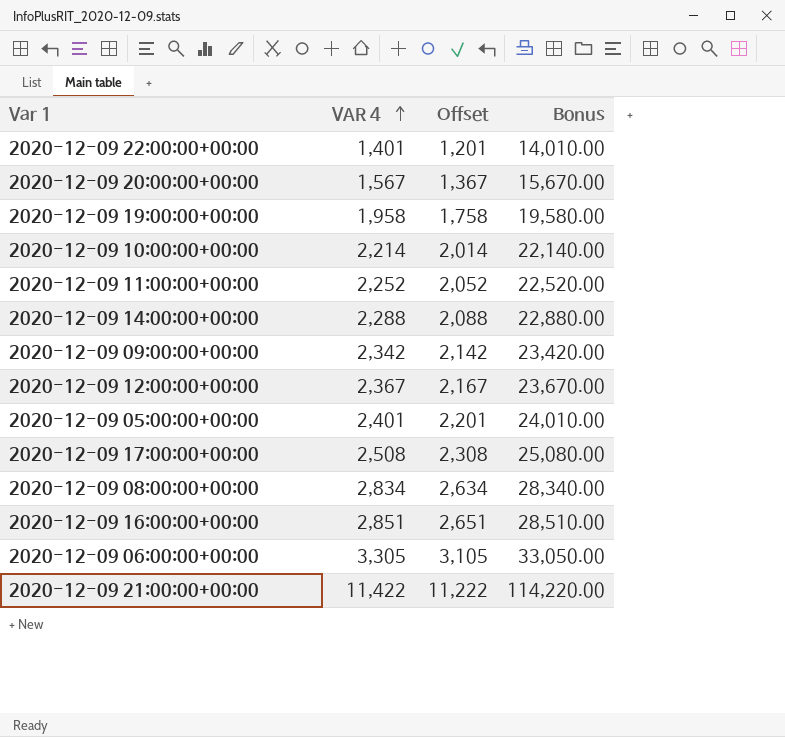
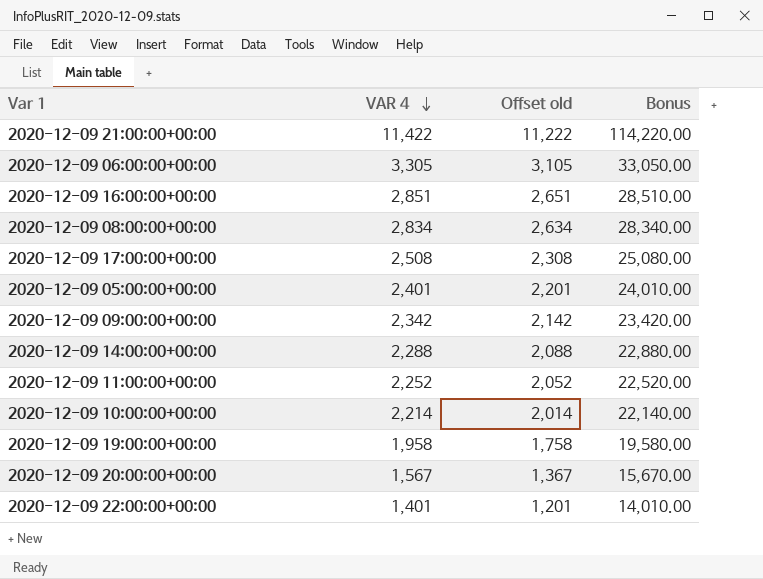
row order: VAR 4 ascending -> VAR 4 descending
column name: Offset -> Offset old
row 2020-12-09 12:00:00+00:00: 2,367 | 2,167 | 23,670.00 -> none

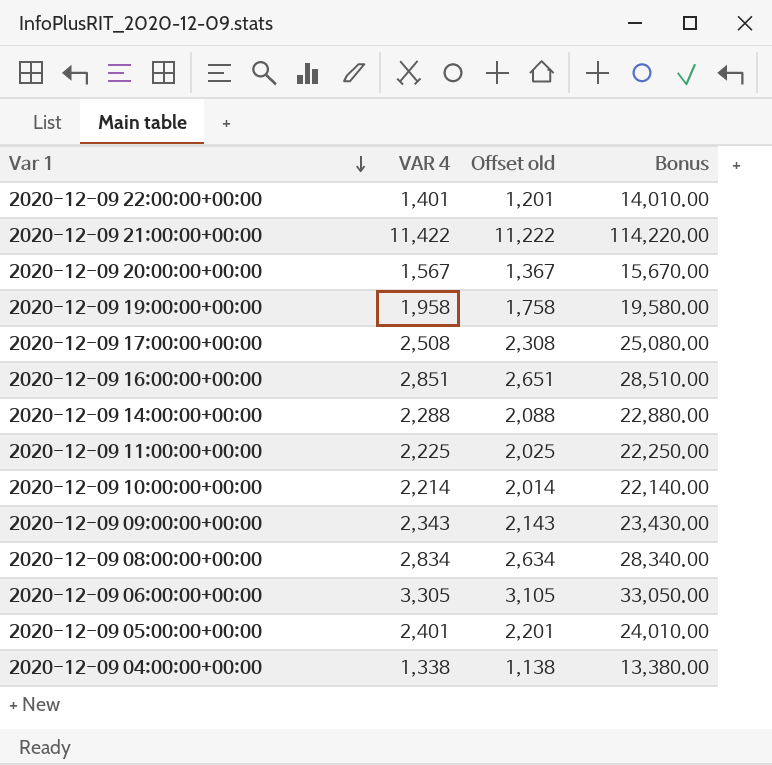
row order: VAR 4 descending -> Var 1 descending
2020-12-09 11:00:00+00:00 | VAR 4: 2,252 -> 2,225
2020-12-09 11:00:00+00:00 | Offset old: 2,052 -> 2,025
2020-12-09 11:00:00+00:00 | Bonus: 22,520.00 -> 22,250.00
2020-12-09 09:00:00+00:00 | VAR 4: 2,342 -> 2,343
2020-12-09 09:00:00+00:00 | Offset old: 2,142 -> 2,143
2020-12-09 09:00:00+00:00 | Bonus: 23,420.00 -> 23,430.00
row 2020-12-09 04:00:00+00:00: none -> 1,338 | 1,138 | 13,380.00

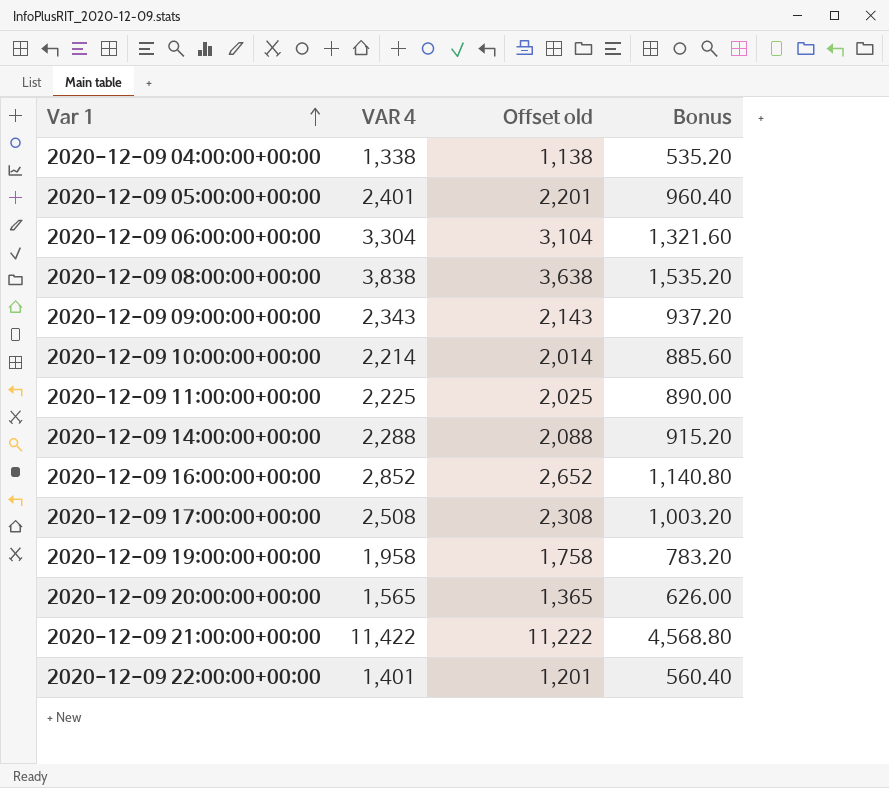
row order: Var 1 descending -> Var 1 ascending
column Bonus | formula: [VAR 4] * 10 -> [VAR 4] * 0.4
2020-12-09 06:00:00+00:00 | VAR 4: 3,305 -> 3,304
2020-12-09 06:00:00+00:00 | Offset old: 3,105 -> 3,104
2020-12-09 08:00:00+00:00 | VAR 4: 2,834 -> 3,838
2020-12-09 08:00:00+00:00 | Offset old: 2,634 -> 3,638
2020-12-09 16:00:00+00:00 | VAR 4: 2,851 -> 2,852
2020-12-09 16:00:00+00:00 | Offset old: 2,651 -> 2,652
2020-12-09 20:00:00+00:00 | VAR 4: 1,567 -> 1,565
2020-12-09 20:00:00+00:00 | Offset old: 1,367 -> 1,365

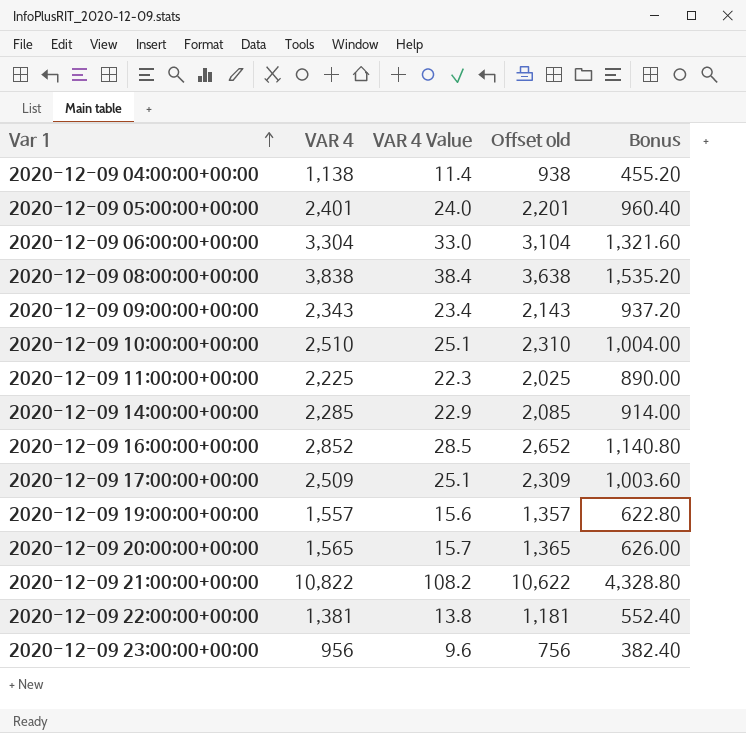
column VAR 4 Value | formula: none -> [VAR 4] * 0.01
2020-12-09 04:00:00+00:00 | VAR 4: 1,338 -> 1,138
2020-12-09 04:00:00+00:00 | Offset old: 1,138 -> 938
2020-12-09 04:00:00+00:00 | Bonus: 535.20 -> 455.20
2020-12-09 10:00:00+00:00 | VAR 4: 2,214 -> 2,510
2020-12-09 10:00:00+00:00 | Offset old: 2,014 -> 2,310
2020-12-09 10:00:00+00:00 | Bonus: 885.60 -> 1,004.00
2020-12-09 14:00:00+00:00 | VAR 4: 2,288 -> 2,285
2020-12-09 14:00:00+00:00 | Offset old: 2,088 -> 2,085
2020-12-09 14:00:00+00:00 | Bonus: 915.20 -> 914.00
2020-12-09 17:00:00+00:00 | VAR 4: 2,508 -> 2,509
2020-12-09 17:00:00+00:00 | Offset old: 2,308 -> 2,309
2020-12-09 17:00:00+00:00 | Bonus: 1,003.20 -> 1,003.60
2020-12-09 19:00:00+00:00 | VAR 4: 1,958 -> 1,557
2020-12-09 19:00:00+00:00 | Offset old: 1,758 -> 1,357
2020-12-09 19:00:00+00:00 | Bonus: 783.20 -> 622.80
2020-12-09 21:00:00+00:00 | VAR 4: 11,422 -> 10,822
2020-12-09 21:00:00+00:00 | Offset old: 11,222 -> 10,622
2020-12-09 21:00:00+00:00 | Bonus: 4,568.80 -> 4,328.80
2020-12-09 22:00:00+00:00 | VAR 4: 1,401 -> 1,381
2020-12-09 22:00:00+00:00 | Offset old: 1,201 -> 1,181
2020-12-09 22:00:00+00:00 | Bonus: 560.40 -> 552.40
row 2020-12-09 23:00:00+00:00: none -> 956 | 9.6 | 756 | 382.40

